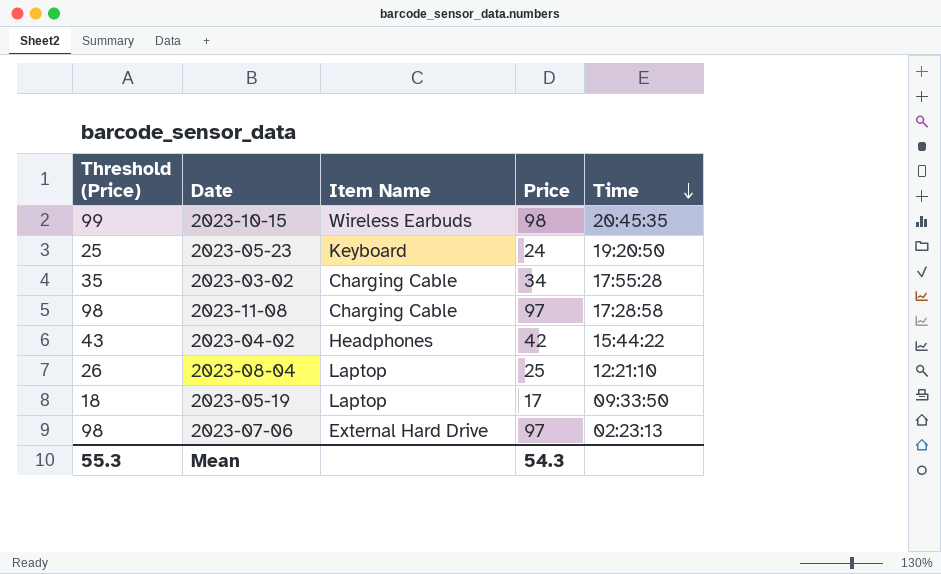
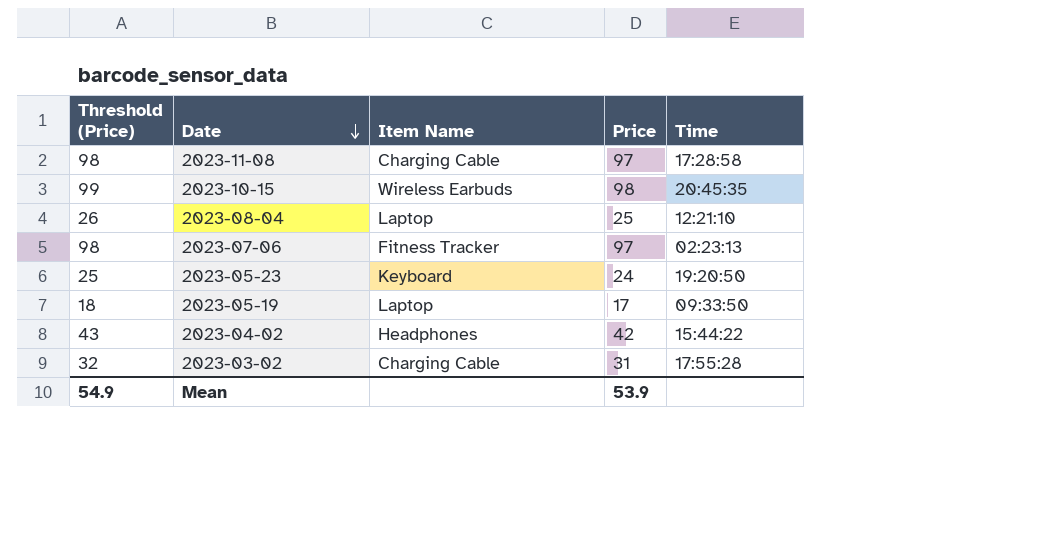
row order: Time descending -> Date descending
2023-07-06 | Item Name: External Hard Drive -> Fitness Tracker
2023-03-02 | Threshold (Price): 35 -> 32
2023-03-02 | Price: 34 -> 31
Mean | Threshold (Price): 55.3 -> 54.9
Mean | Price: 54.3 -> 53.9

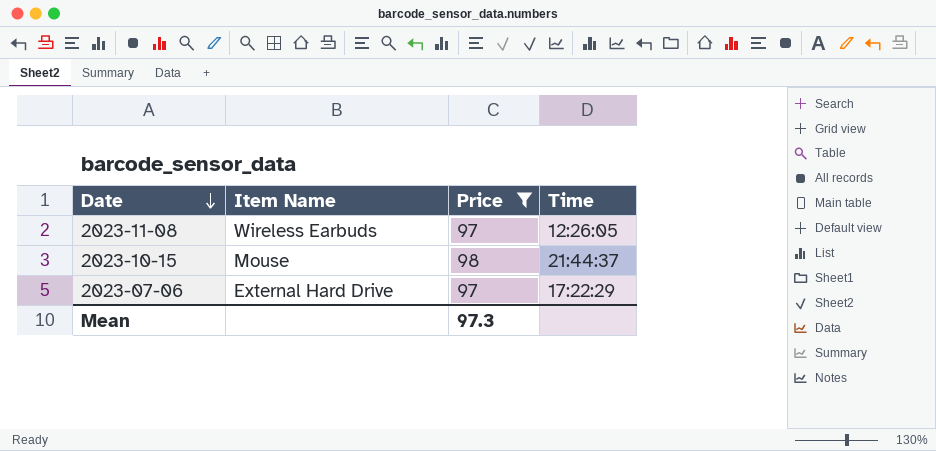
filter: none -> Price >= 97
column Threshold (Price) | formula: [Price] + 1 -> none
2023-11-08 | Item Name: Charging Cable -> Wireless Earbuds
2023-11-08 | Time: 17:28:58 -> 12:26:05
2023-10-15 | Item Name: Wireless Earbuds -> Mouse
2023-10-15 | Time: 20:45:35 -> 21:44:37
2023-07-06 | Item Name: Fitness Tracker -> External Hard Drive
2023-07-06 | Time: 02:23:13 -> 17:22:29
Mean | Price: 53.9 -> 97.3

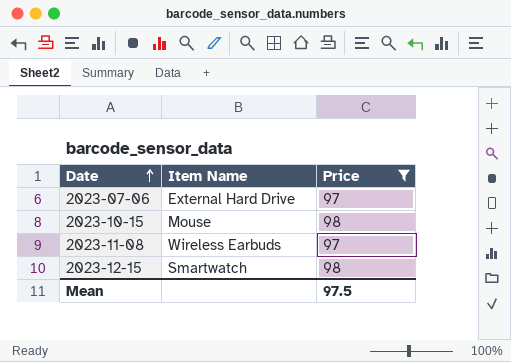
row order: Date descending -> Date ascending
column Time | position: 4 -> none
row 2023-12-15: none -> Smartwatch | 98
Mean | Price: 97.3 -> 97.5

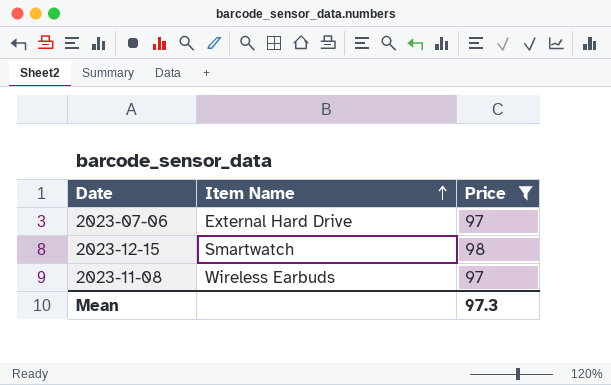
row order: Date ascending -> Item Name ascending
row 2023-10-15: Mouse | 98 -> none
Mean | Price: 97.5 -> 97.3

